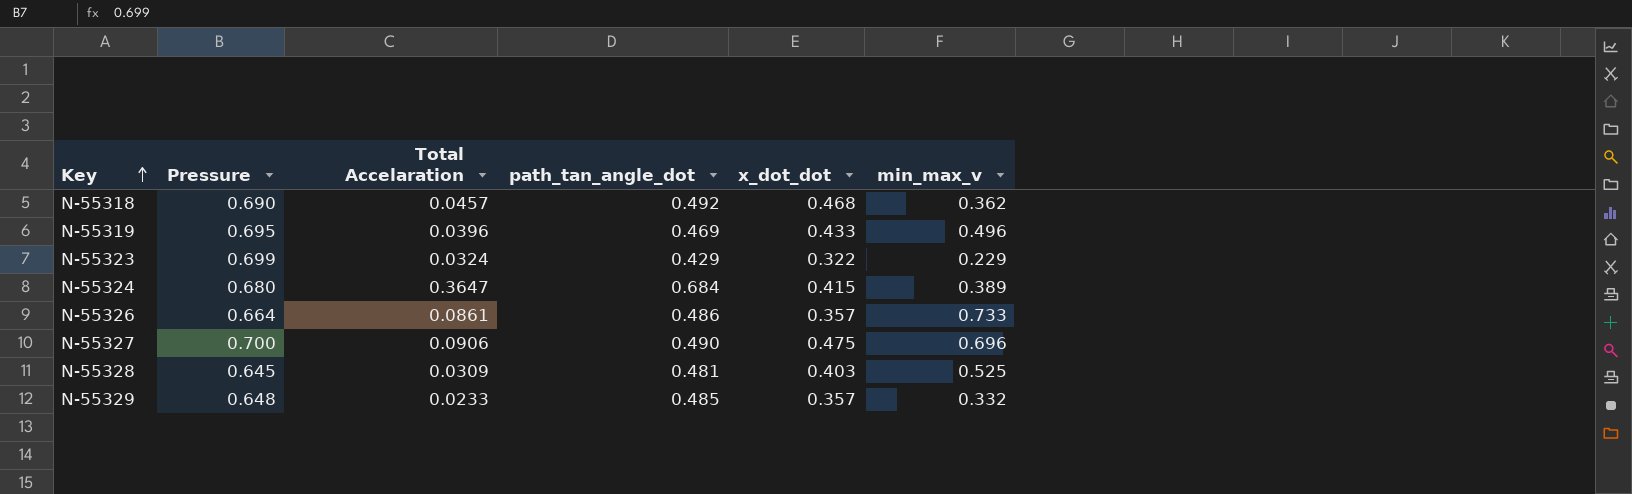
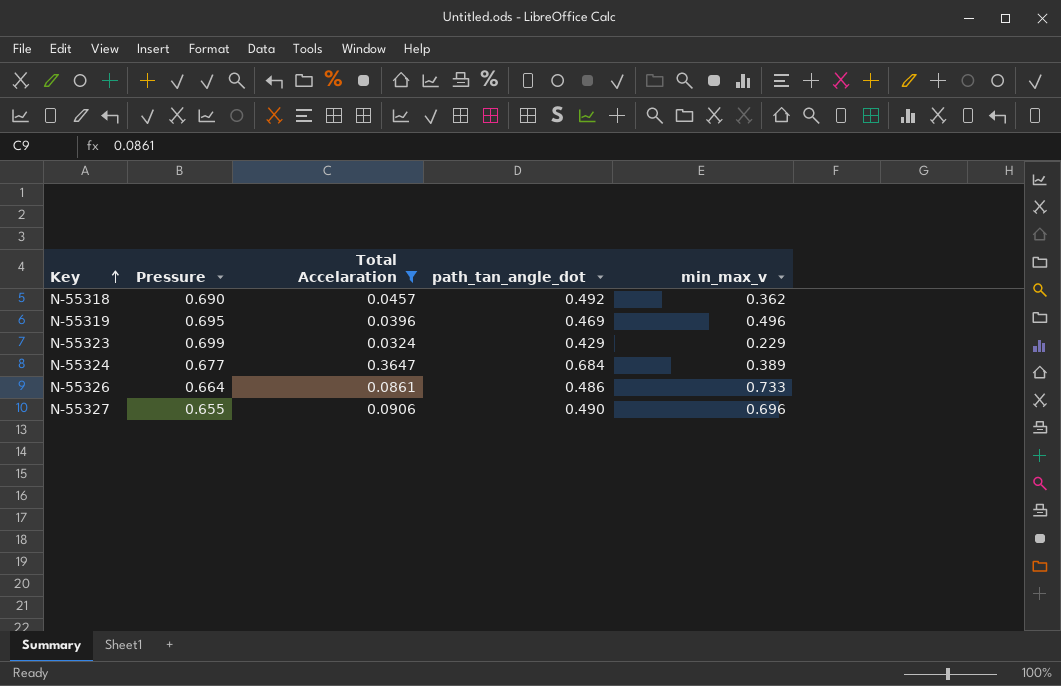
filter: none -> Total Accelaration >= 0.0324
column x_dot_dot | position: 5 -> none
N-55324 | Pressure: 0.680 -> 0.677
N-55327 | Pressure: 0.700 -> 0.655

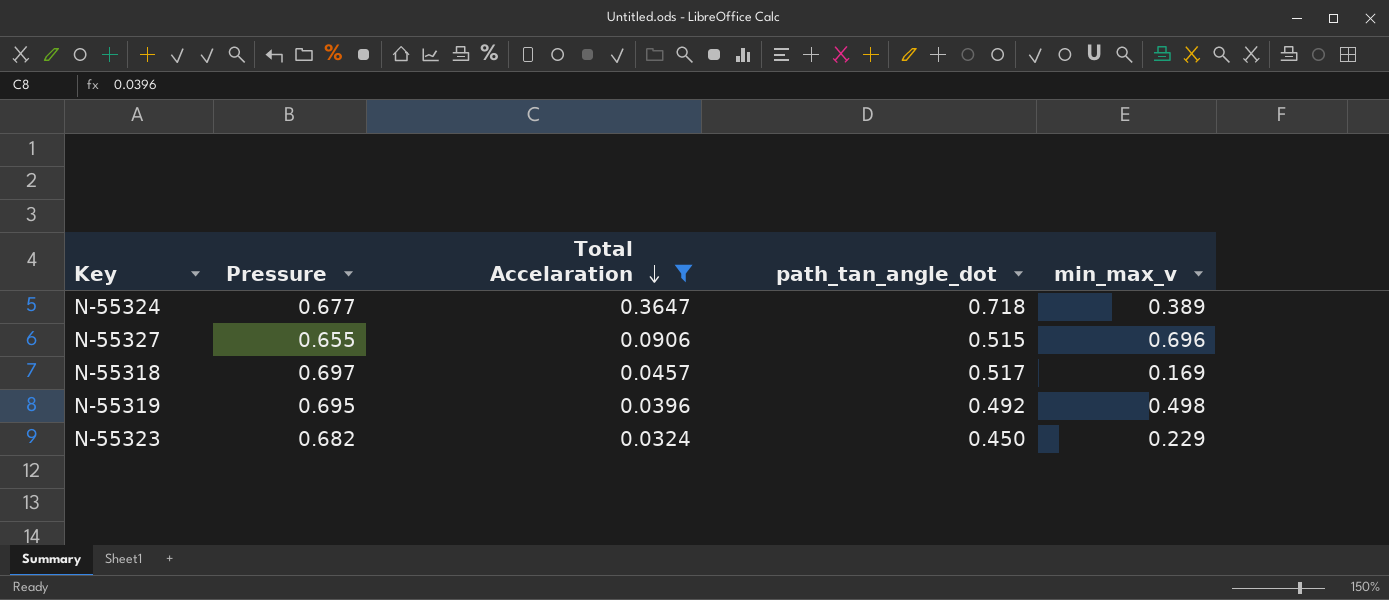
row order: Key ascending -> Total Accelaration descending
row N-55326: 0.664 | 0.0861 | 0.486 | 0.733 -> none
N-55324 | path_tan_angle_dot: 0.684 -> 0.718
N-55327 | path_tan_angle_dot: 0.490 -> 0.515
N-55318 | Pressure: 0.690 -> 0.697
N-55318 | path_tan_angle_dot: 0.492 -> 0.517
N-55318 | min_max_v: 0.362 -> 0.169
N-55319 | path_tan_angle_dot: 0.469 -> 0.492
N-55319 | min_max_v: 0.496 -> 0.498
N-55323 | Pressure: 0.699 -> 0.682
N-55323 | path_tan_angle_dot: 0.429 -> 0.450

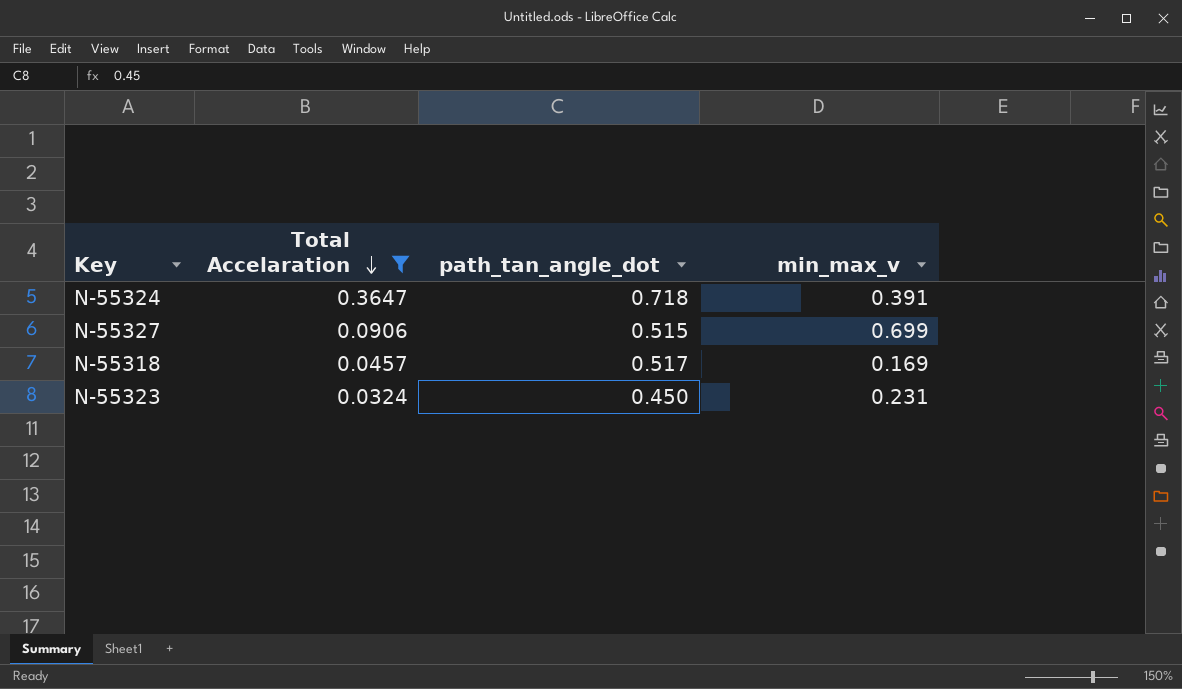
column Pressure | position: 2 -> none
row N-55319: 0.695 | 0.0396 | 0.492 | 0.498 -> none
N-55324 | min_max_v: 0.389 -> 0.391
N-55327 | min_max_v: 0.696 -> 0.699
N-55323 | min_max_v: 0.229 -> 0.231

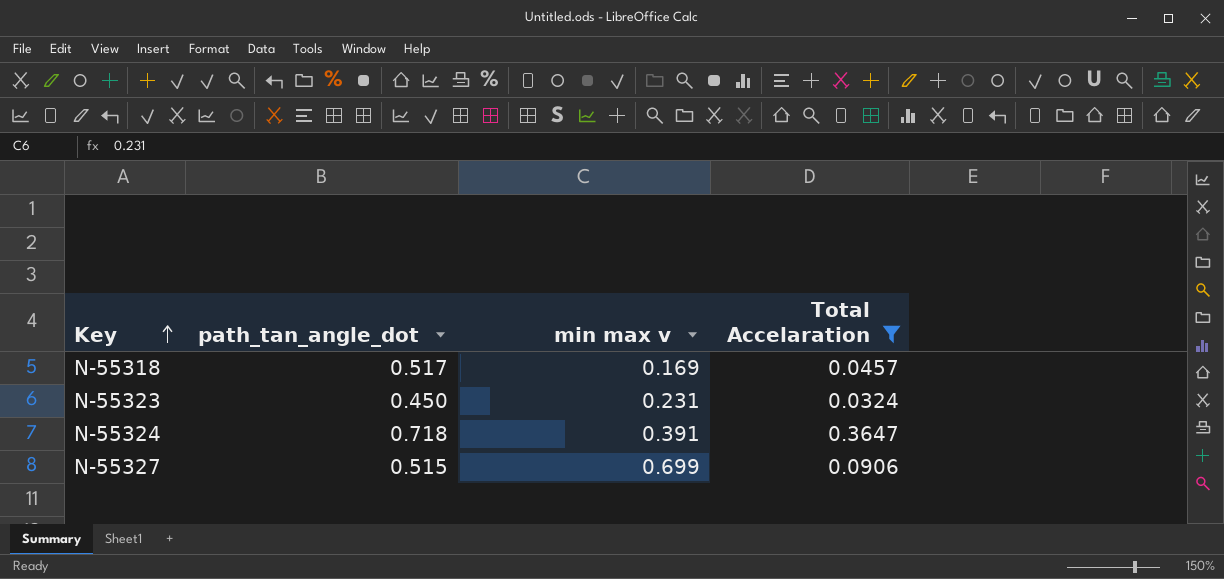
row order: Total Accelaration descending -> Key ascending
column name: min_max_v -> min max v
column Total Accelaration | position: 2 -> 4

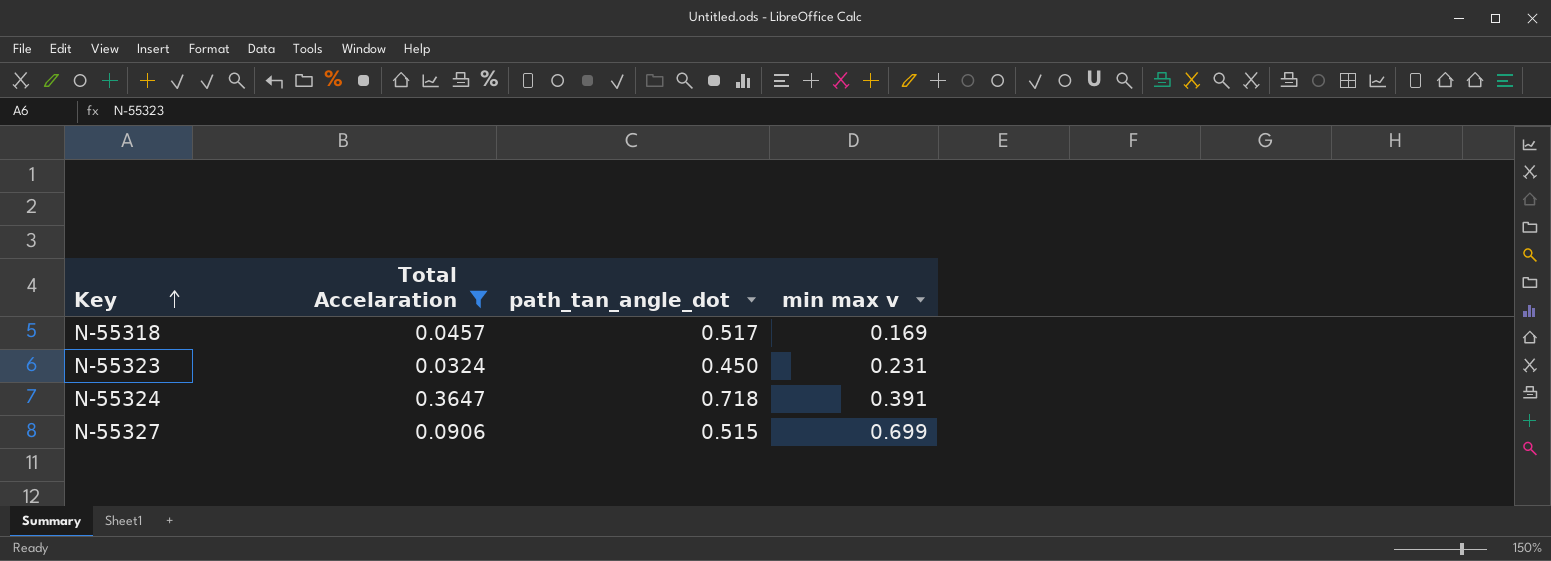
column Total Accelaration | position: 4 -> 2

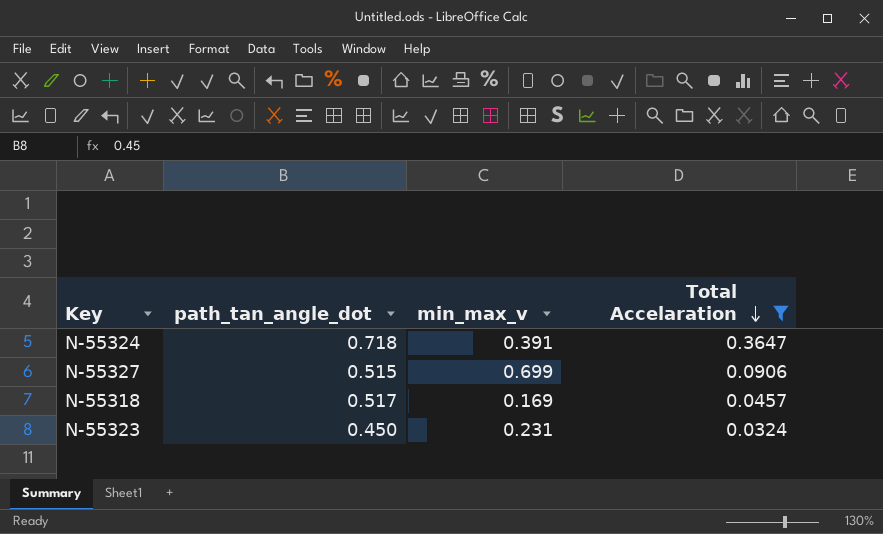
row order: Key ascending -> Total Accelaration descending
column name: min max v -> min_max_v
column Total Accelaration | position: 2 -> 4

